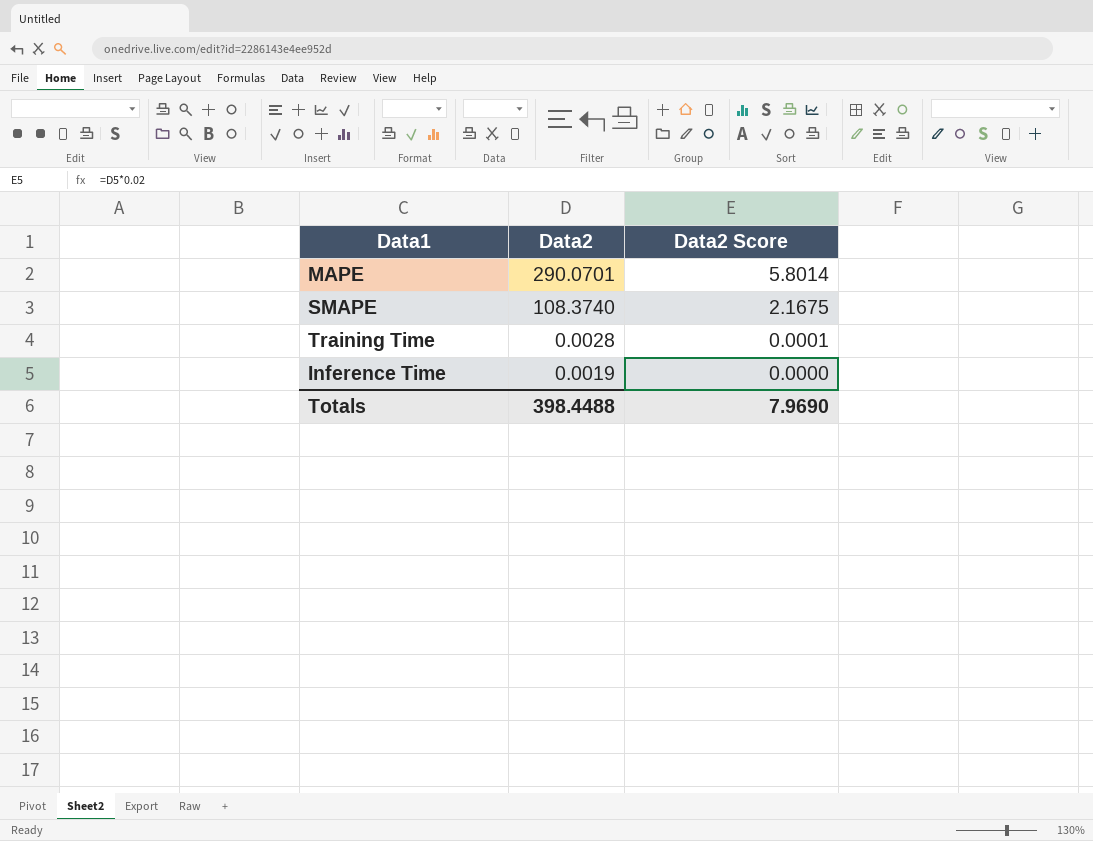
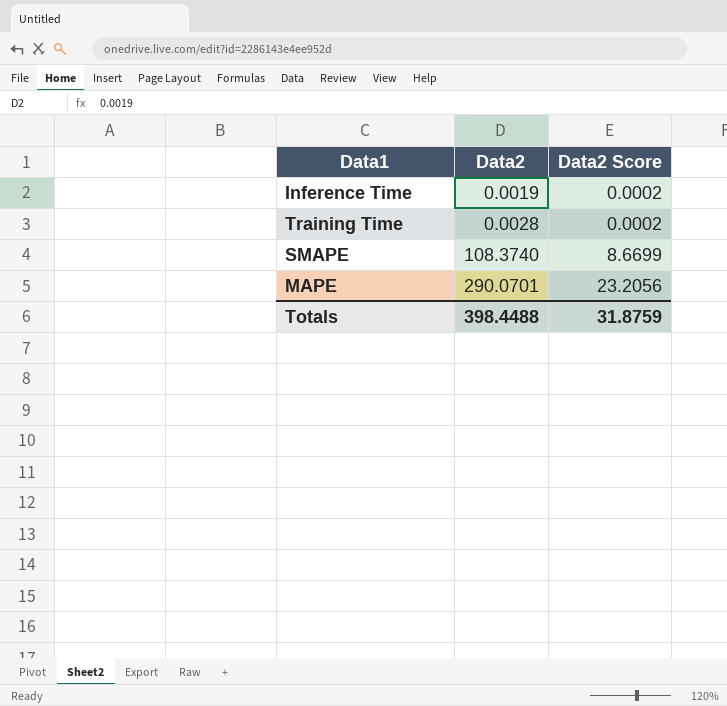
row order: Data2 descending -> Data2 ascending
column Data2 Score | formula: [Data2] * 0.02 -> [Data2] * 0.08
Totals | Data2 Score: 7.9690 -> 31.8759

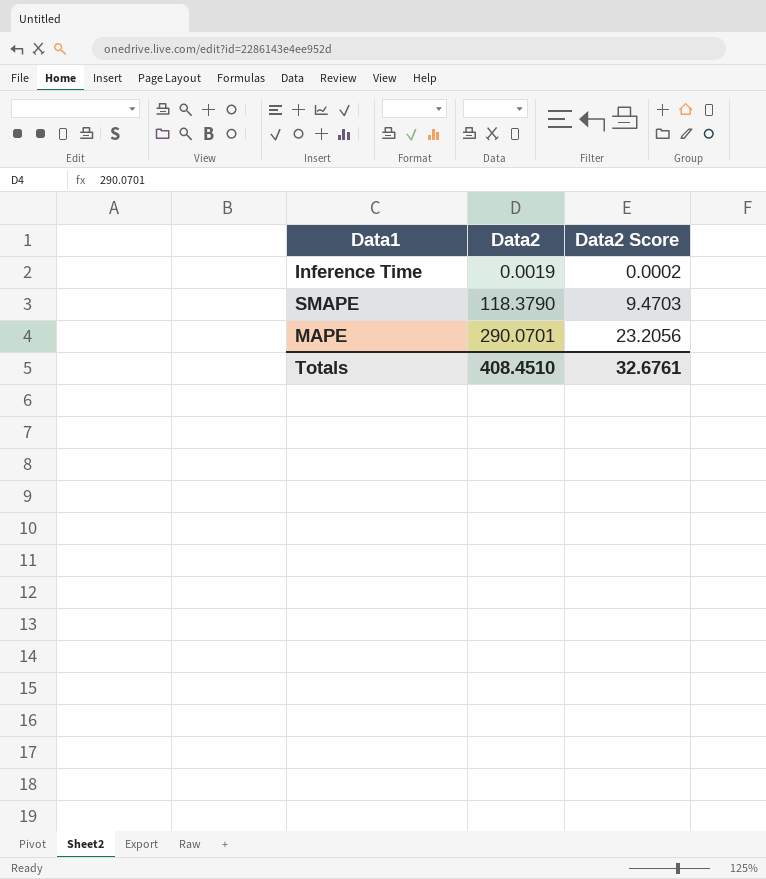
row Training Time: 0.0028 | 0.0002 -> none
SMAPE | Data2: 108.3740 -> 118.3790
SMAPE | Data2 Score: 8.6699 -> 9.4703
Totals | Data2: 398.4488 -> 408.4510
Totals | Data2 Score: 31.8759 -> 32.6761

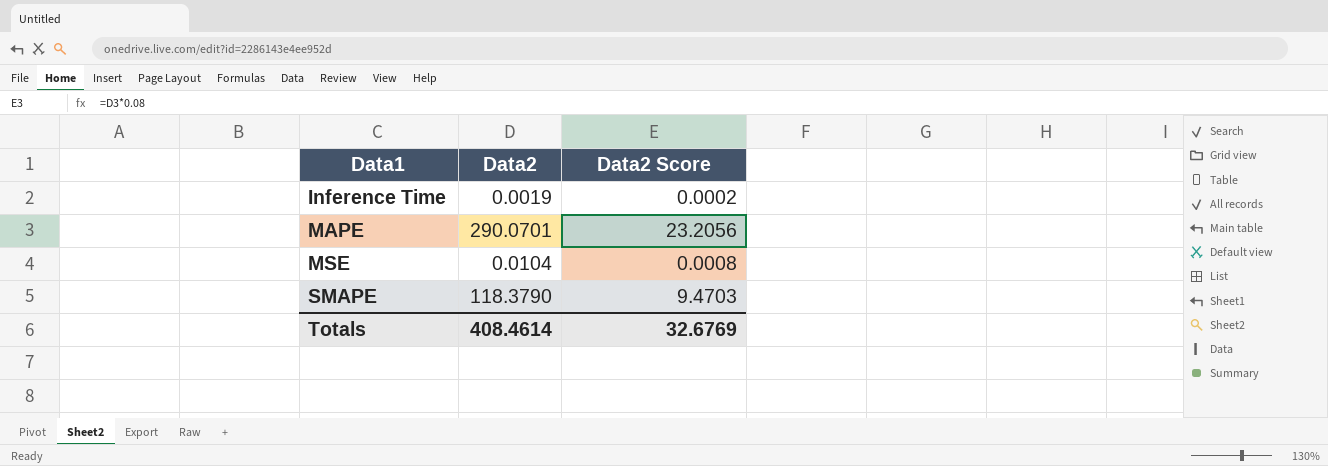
row order: Data2 ascending -> Data1 ascending
row MSE: none -> 0.0104 | 0.0008
Totals | Data2: 408.4510 -> 408.4614
Totals | Data2 Score: 32.6761 -> 32.6769

